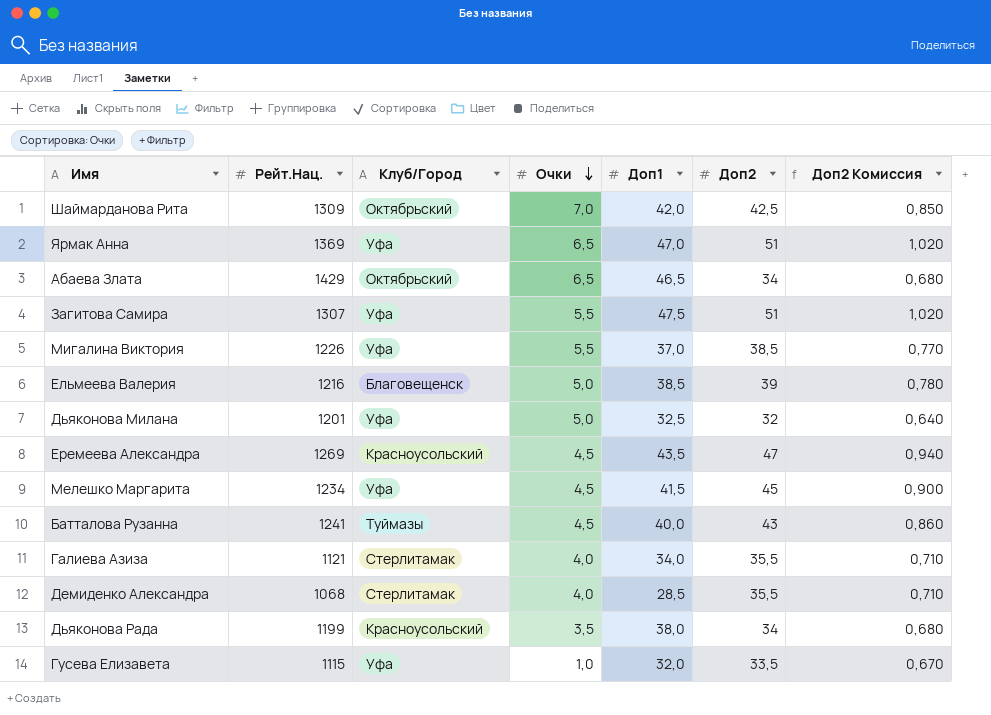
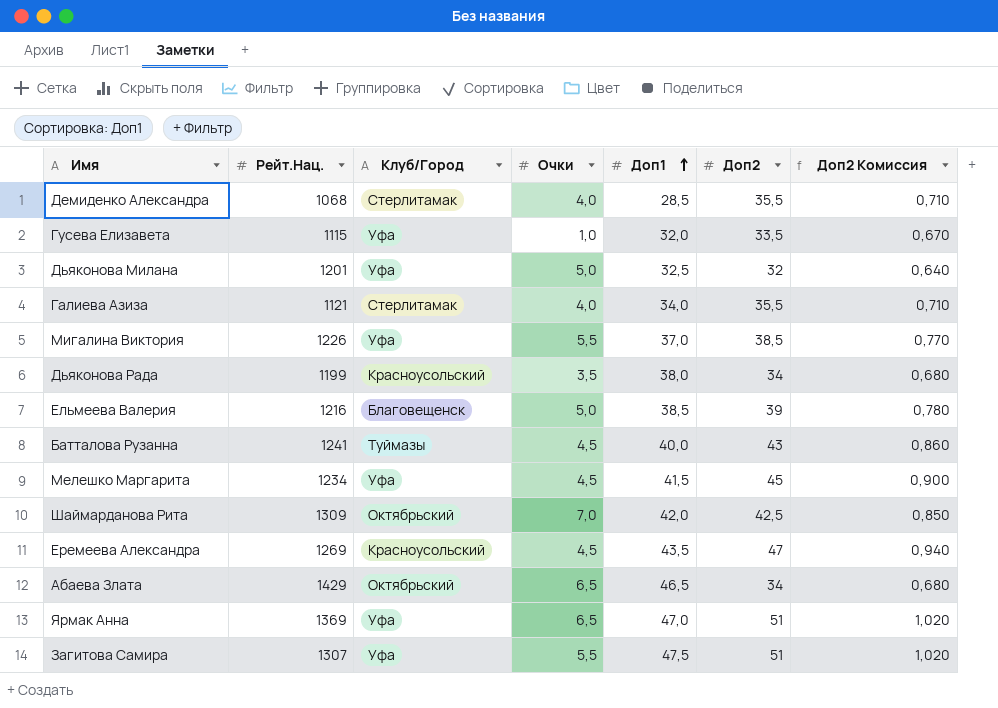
row order: Очки descending -> Доп1 ascending

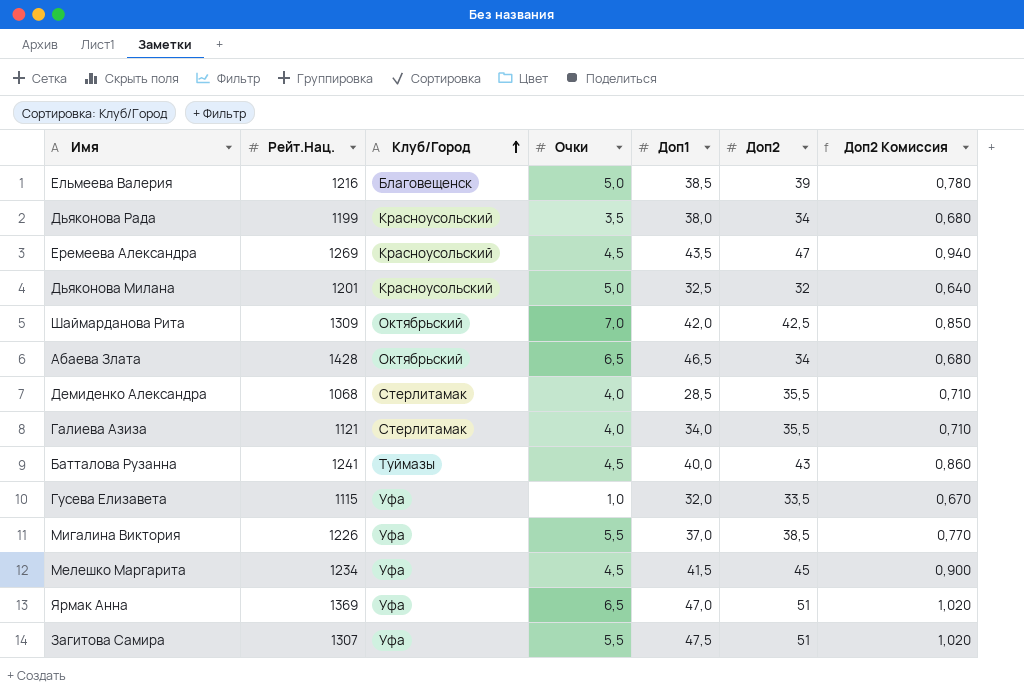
row order: Доп1 ascending -> Клуб/Город ascending
Дьяконова Милана | Клуб/Город: Уфа -> Красноусольский
Абаева Злата | Рейт.Нац.: 1429 -> 1428

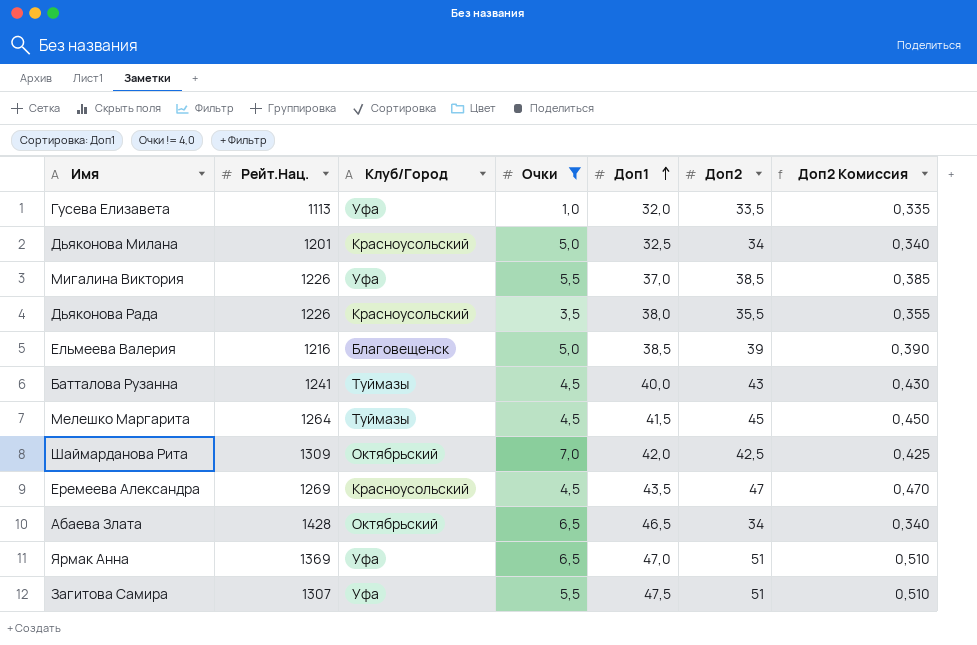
filter: none -> Очки != 4,0
row order: Клуб/Город ascending -> Доп1 ascending
column Доп2 Комиссия | formula: [Доп2] * 0,02 -> [Доп2] * 0,01
Гусева Елизавета | Рейт.Нац.: 1115 -> 1113
Дьяконова Милана | Доп2: 32 -> 34
Дьяконова Рада | Рейт.Нац.: 1199 -> 1226
Дьяконова Рада | Доп2: 34 -> 35,5
Мелешко Маргарита | Рейт.Нац.: 1234 -> 1264
Мелешко Маргарита | Клуб/Город: Уфа -> Туймазы

